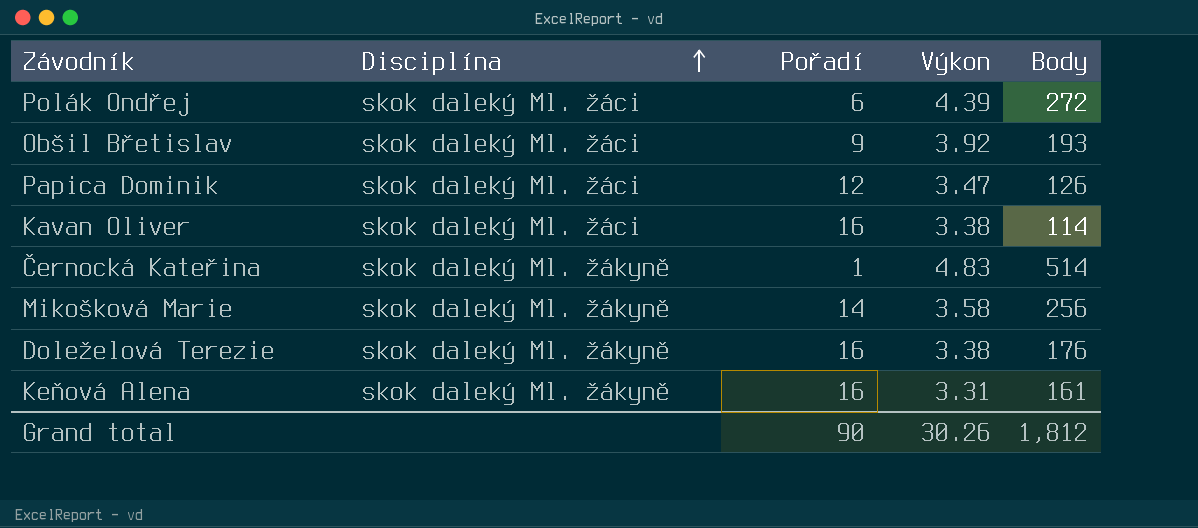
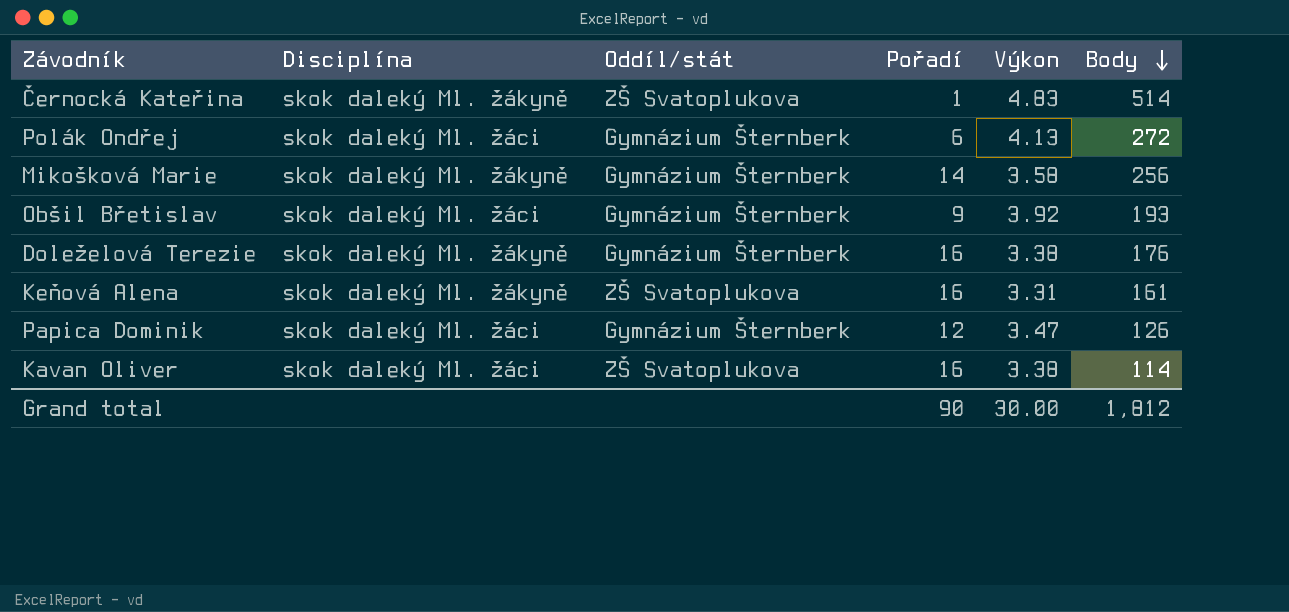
row order: Disciplína ascending -> Body descending
column Oddíl/stát | position: none -> 3
Polák Ondřej | Výkon: 4.39 -> 4.13
Grand total | Výkon: 30.26 -> 30.00

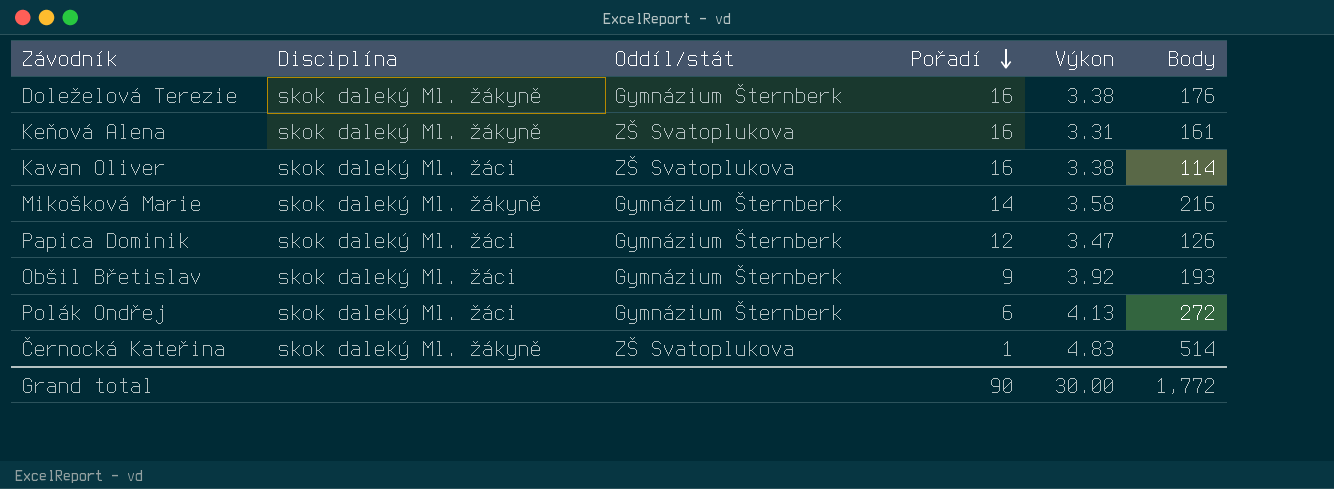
row order: Body descending -> Pořadí descending
Mikošková Marie | Body: 256 -> 216
Grand total | Body: 1,812 -> 1,772

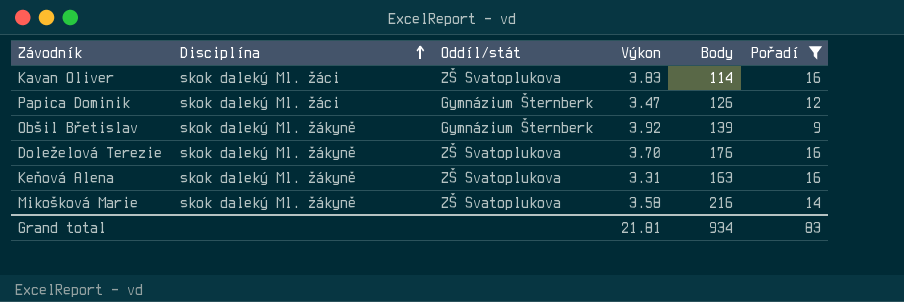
filter: none -> Pořadí >= 9
row order: Pořadí descending -> Disciplína ascending
column Pořadí | position: 4 -> 6
Kavan Oliver | Výkon: 3.38 -> 3.83
Obšil Břetislav | Disciplína: skok daleký Ml. žáci -> skok daleký Ml. žákyně
Obšil Břetislav | Body: 193 -> 139
Doleželová Terezie | Oddíl/stát: Gymnázium Šternberk -> ZŠ Svatoplukova
Doleželová Terezie | Výkon: 3.38 -> 3.70
Keňová Alena | Body: 161 -> 163
Mikošková Marie | Oddíl/stát: Gymnázium Šternberk -> ZŠ Svatoplukova
Grand total | Výkon: 30.00 -> 21.81
Grand total | Body: 1,772 -> 934
Grand total | Pořadí: 90 -> 83

